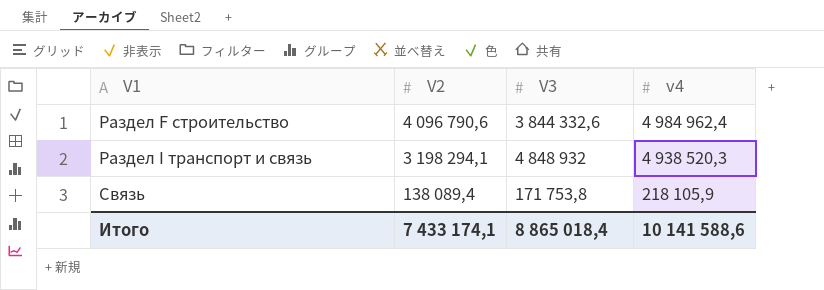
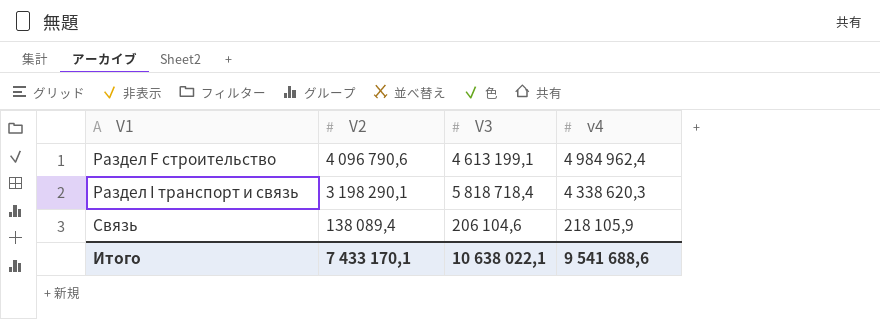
Раздел F строительство | V3: 3 844 332,6 -> 4 613 199,1
Раздел I транспорт и связь | V2: 3 198 294,1 -> 3 198 290,1
Раздел I транспорт и связь | V3: 4 848 932 -> 5 818 718,4
Раздел I транспорт и связь | v4: 4 938 520,3 -> 4 338 620,3
Связь | V3: 171 753,8 -> 206 104,6
Итого | V2: 7 433 174,1 -> 7 433 170,1
Итого | V3: 8 865 018,4 -> 10 638 022,1
Итого | v4: 10 141 588,6 -> 9 541 688,6

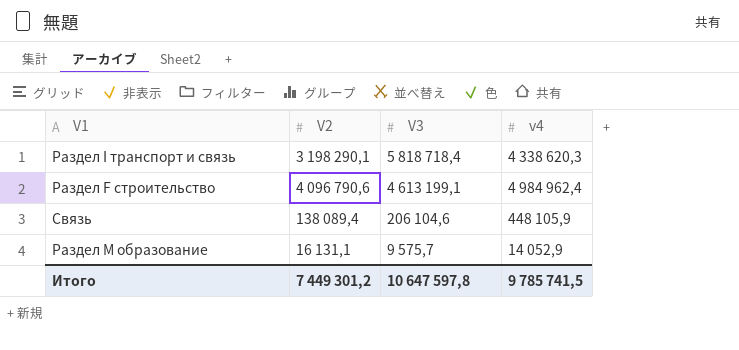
row order: V1 ascending -> V3 descending
Связь | v4: 218 105,9 -> 448 105,9
row Раздел M образование: none -> 16 131,1 | 9 575,7 | 14 052,9
Итого | V2: 7 433 170,1 -> 7 449 301,2
Итого | V3: 10 638 022,1 -> 10 647 597,8
Итого | v4: 9 541 688,6 -> 9 785 741,5

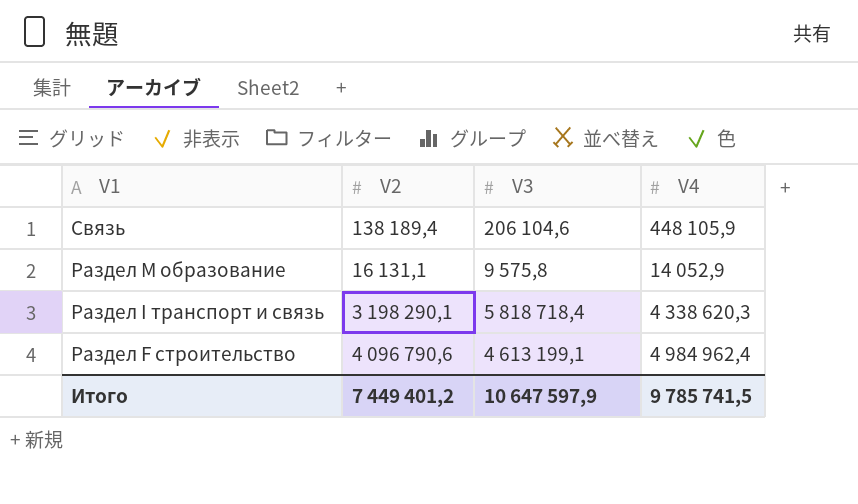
row order: V3 descending -> V1 descending
column name: v4 -> V4
Связь | V2: 138 089,4 -> 138 189,4
Раздел M образование | V3: 9 575,7 -> 9 575,8
Итого | V2: 7 449 301,2 -> 7 449 401,2
Итого | V3: 10 647 597,8 -> 10 647 597,9

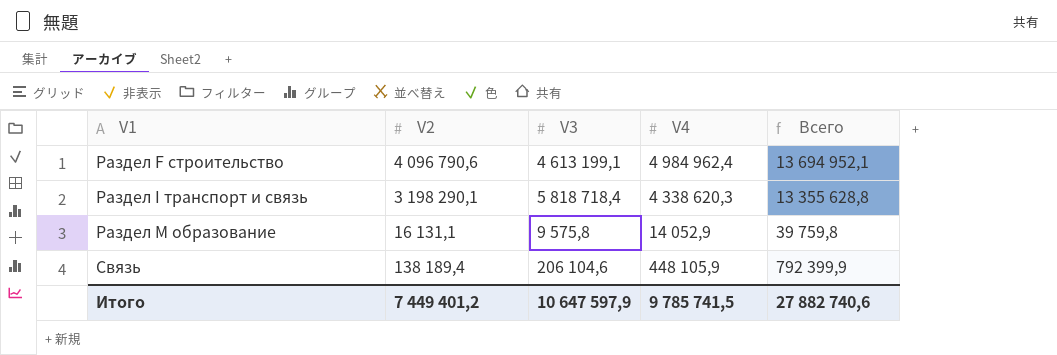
row order: V1 descending -> V1 ascending
column Всего | formula: none -> [V2] + [V3] + [V4]

